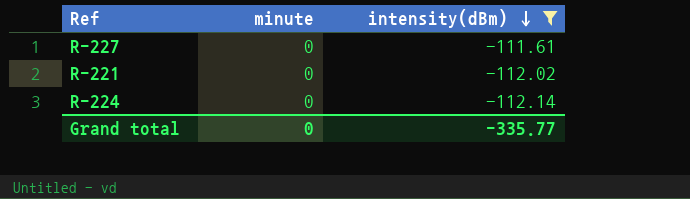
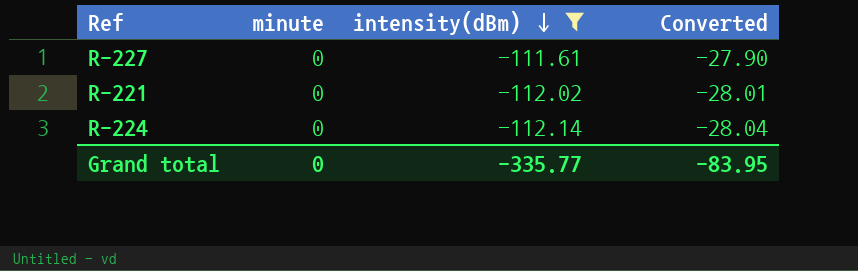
column Converted | formula: none -> [intensity(dBm)] * 0.25

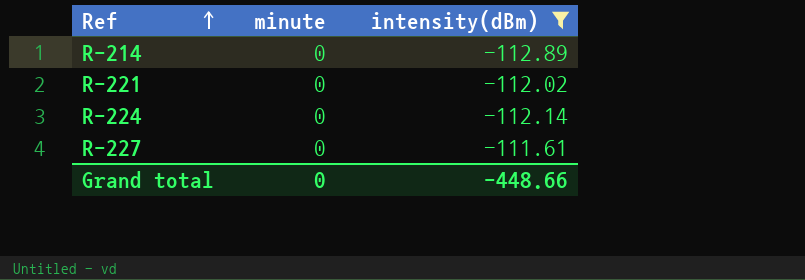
row order: intensity(dBm) descending -> Ref ascending
column Converted | formula: [intensity(dBm)] * 0.25 -> none
row R-214: none -> 0 | -112.89
Grand total | intensity(dBm): -335.77 -> -448.66

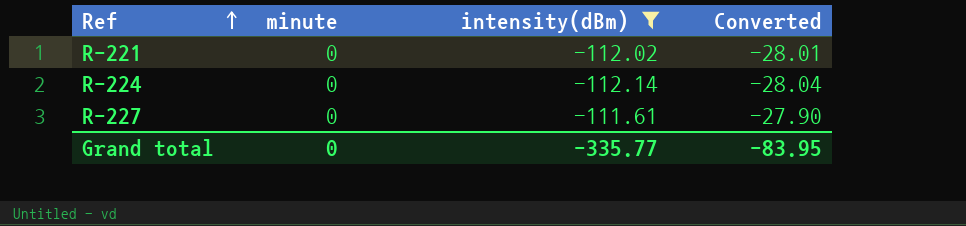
column Converted | formula: none -> [intensity(dBm)] * 0.25
row R-214: 0 | -112.89 -> none
Grand total | intensity(dBm): -448.66 -> -335.77

